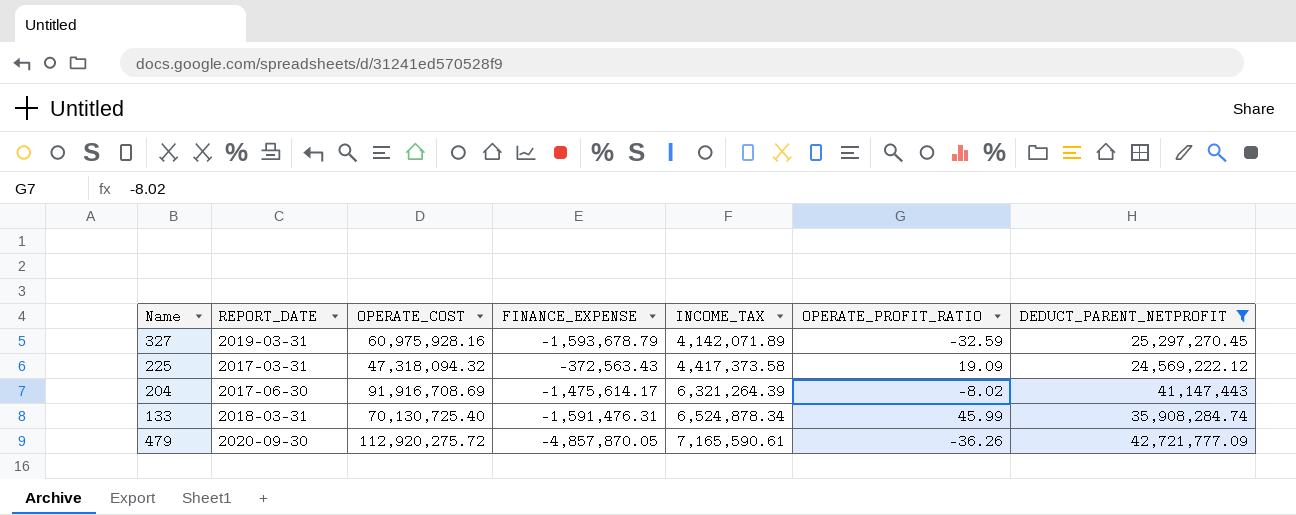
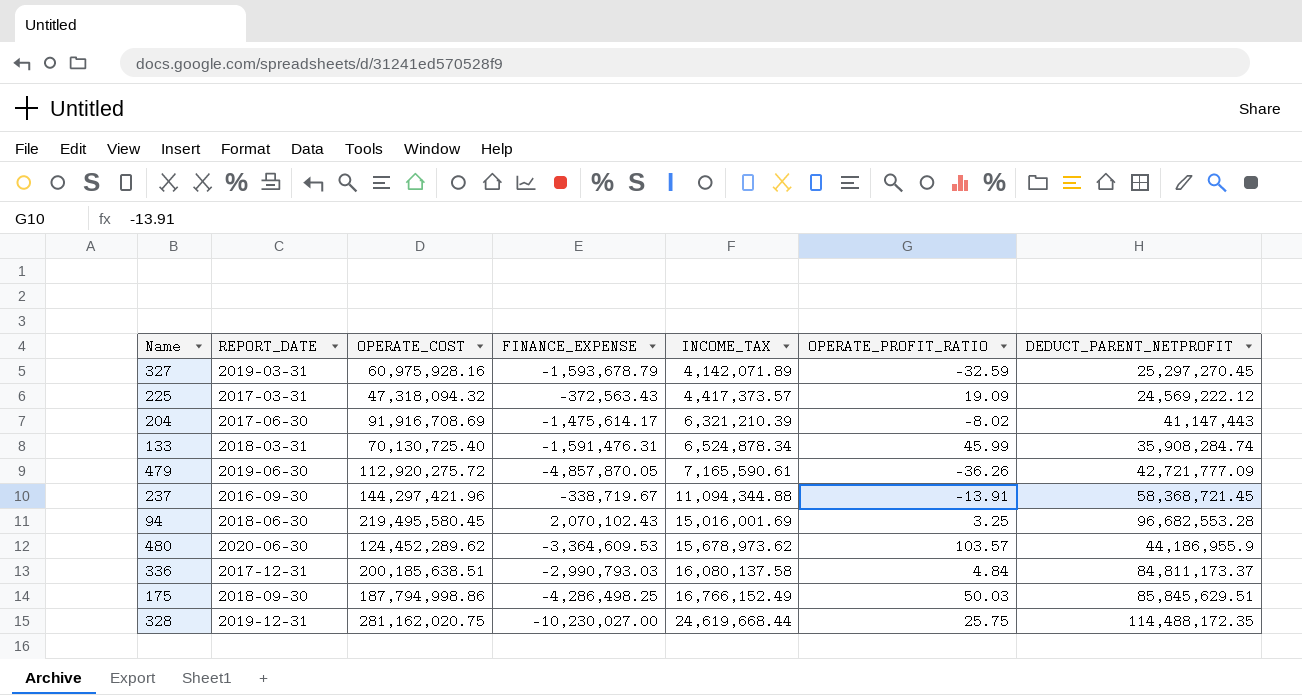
filter: DEDUCT_PARENT_NETPROFIT <= 42,721,777.09 -> none
225 | INCOME_TAX: 4,417,373.58 -> 4,417,373.57
204 | INCOME_TAX: 6,321,264.39 -> 6,321,210.39
479 | REPORT_DATE: 2020-09-30 -> 2019-06-30

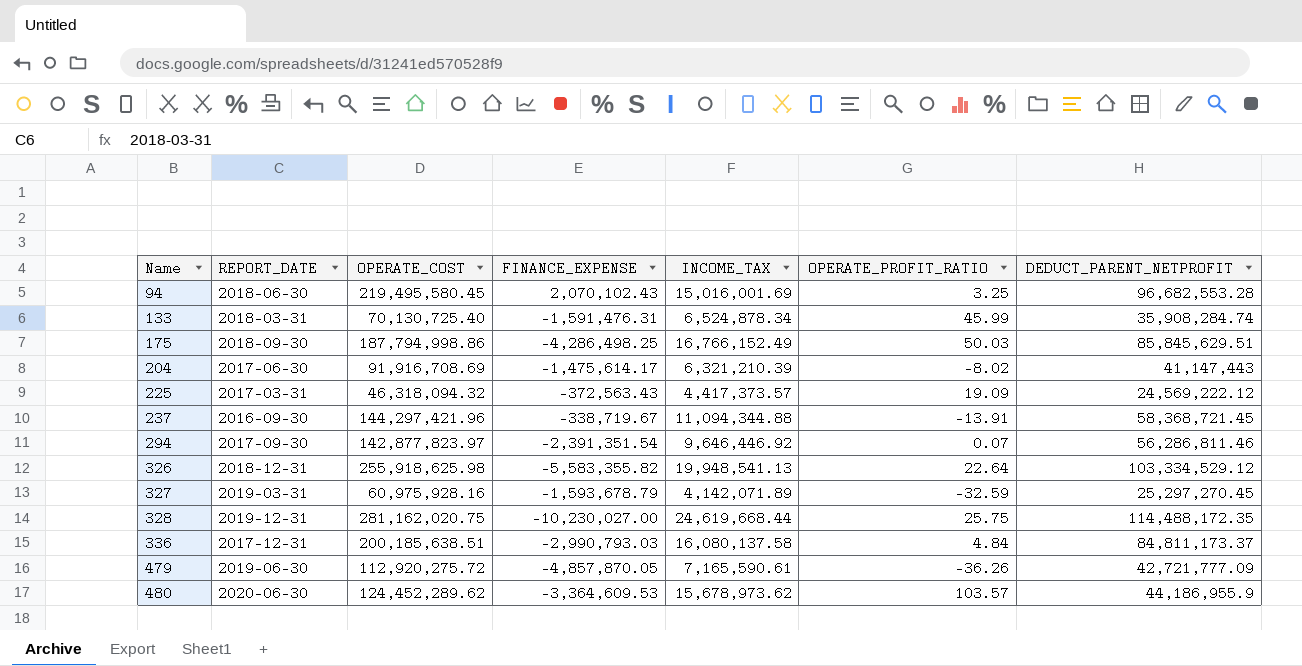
row order: INCOME_TAX ascending -> Name ascending
225 | OPERATE_COST: 47,318,094.32 -> 46,318,094.32
row 294: none -> 2017-09-30 | 142,877,823.97 | -2,391,351.54 | 9,646,446.92 | 0.07 | 56,286,811.46
row 326: none -> 2018-12-31 | 255,918,625.98 | -5,583,355.82 | 19,948,541.13 | 22.64 | 103,334,529.12

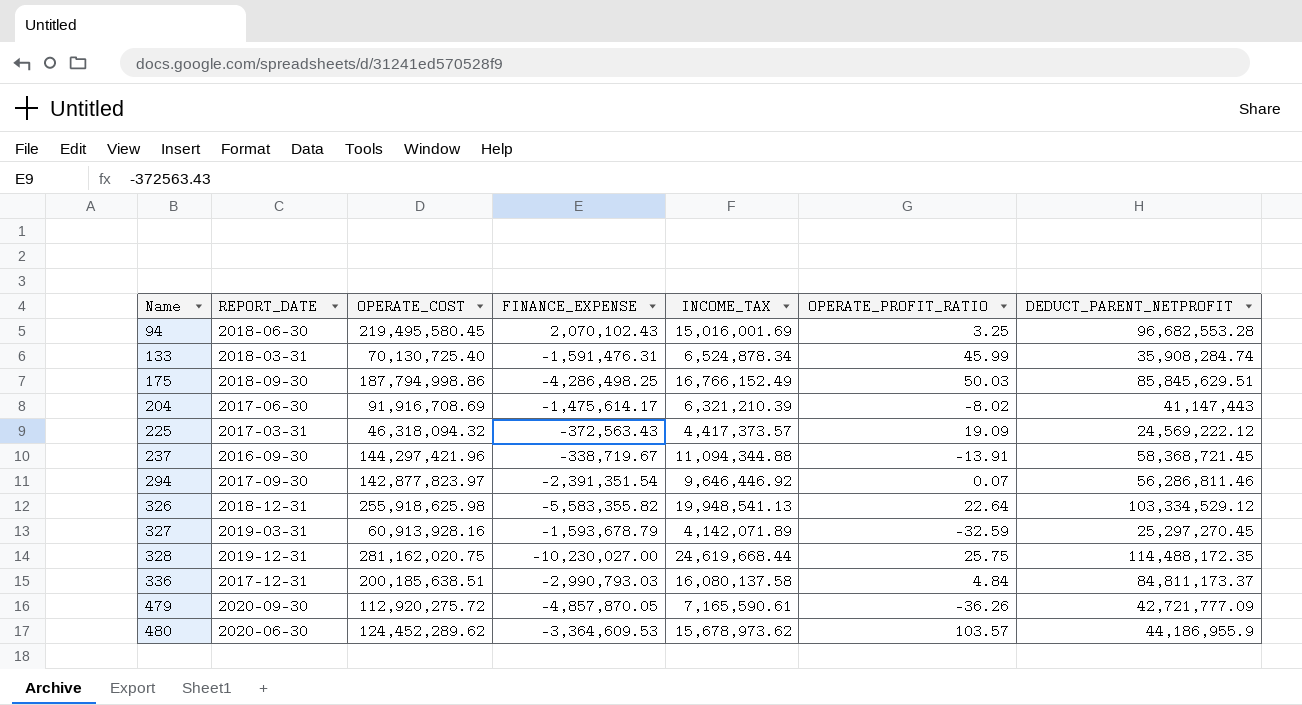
327 | OPERATE_COST: 60,975,928.16 -> 60,913,928.16
479 | REPORT_DATE: 2019-06-30 -> 2020-09-30

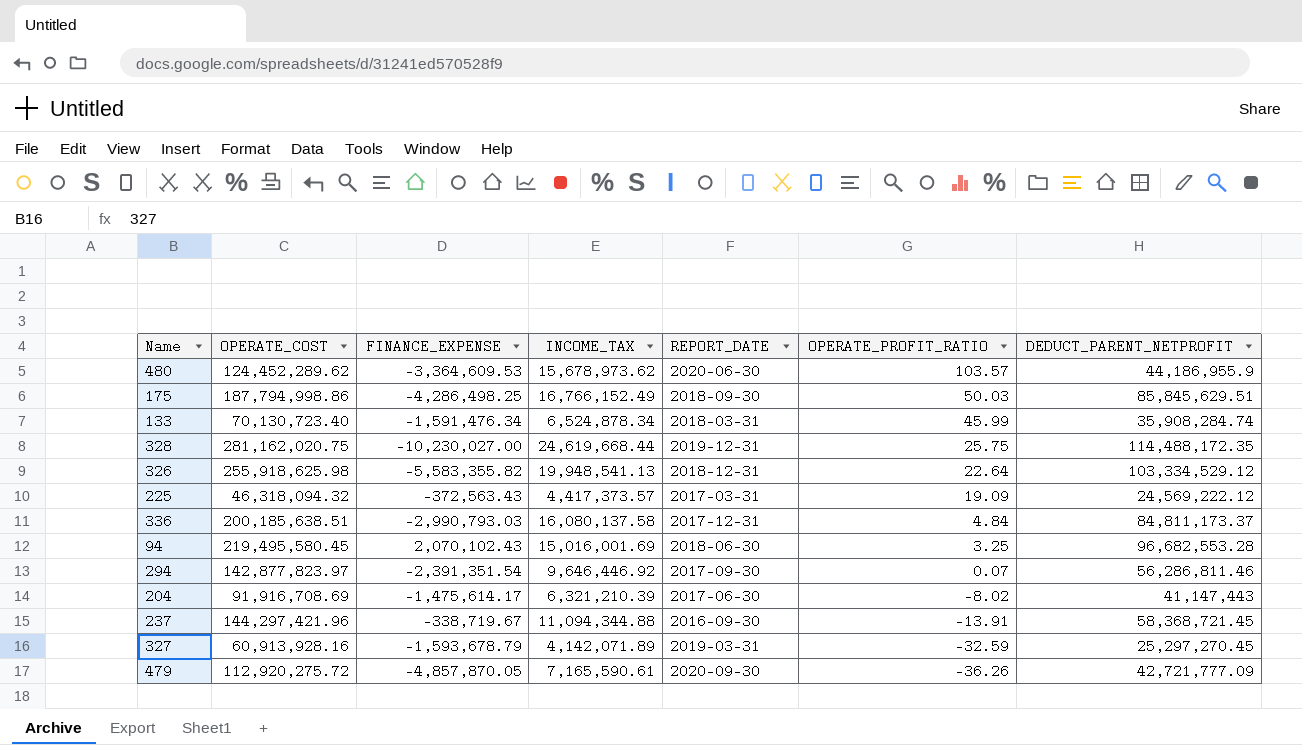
row order: Name ascending -> OPERATE_PROFIT_RATIO descending
column REPORT_DATE | position: 2 -> 5
133 | OPERATE_COST: 70,130,725.40 -> 70,130,723.40
133 | FINANCE_EXPENSE: -1,591,476.31 -> -1,591,476.34

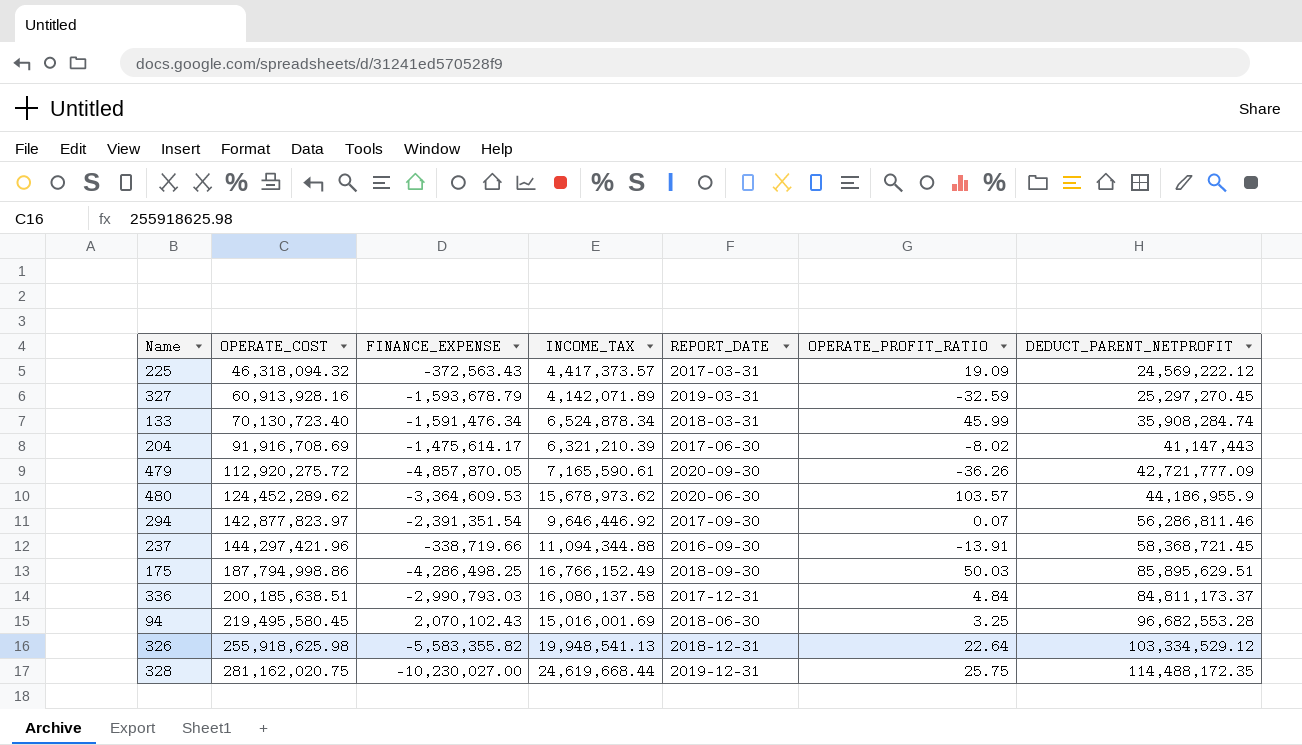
row order: OPERATE_PROFIT_RATIO descending -> OPERATE_COST ascending
237 | FINANCE_EXPENSE: -338,719.67 -> -338,719.66
175 | DEDUCT_PARENT_NETPROFIT: 85,845,629.51 -> 85,895,629.51

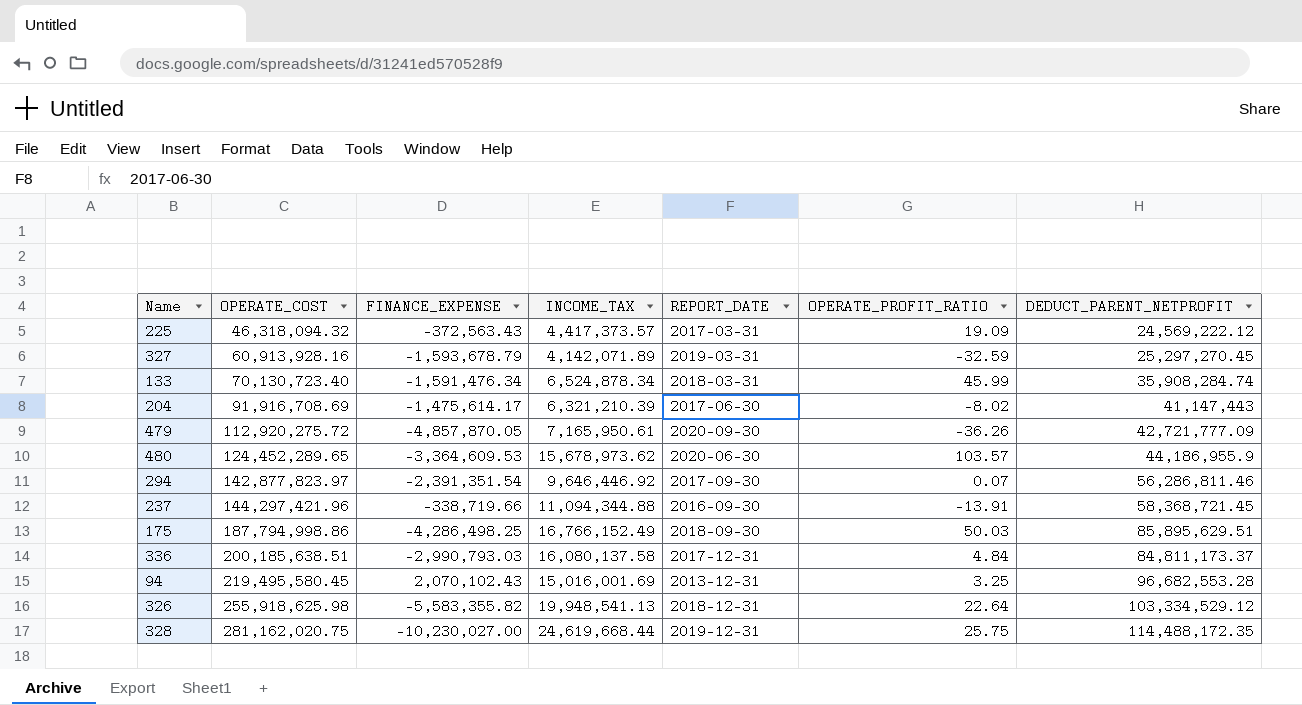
479 | INCOME_TAX: 7,165,590.61 -> 7,165,950.61
480 | OPERATE_COST: 124,452,289.62 -> 124,452,289.65
94 | REPORT_DATE: 2018-06-30 -> 2013-12-31

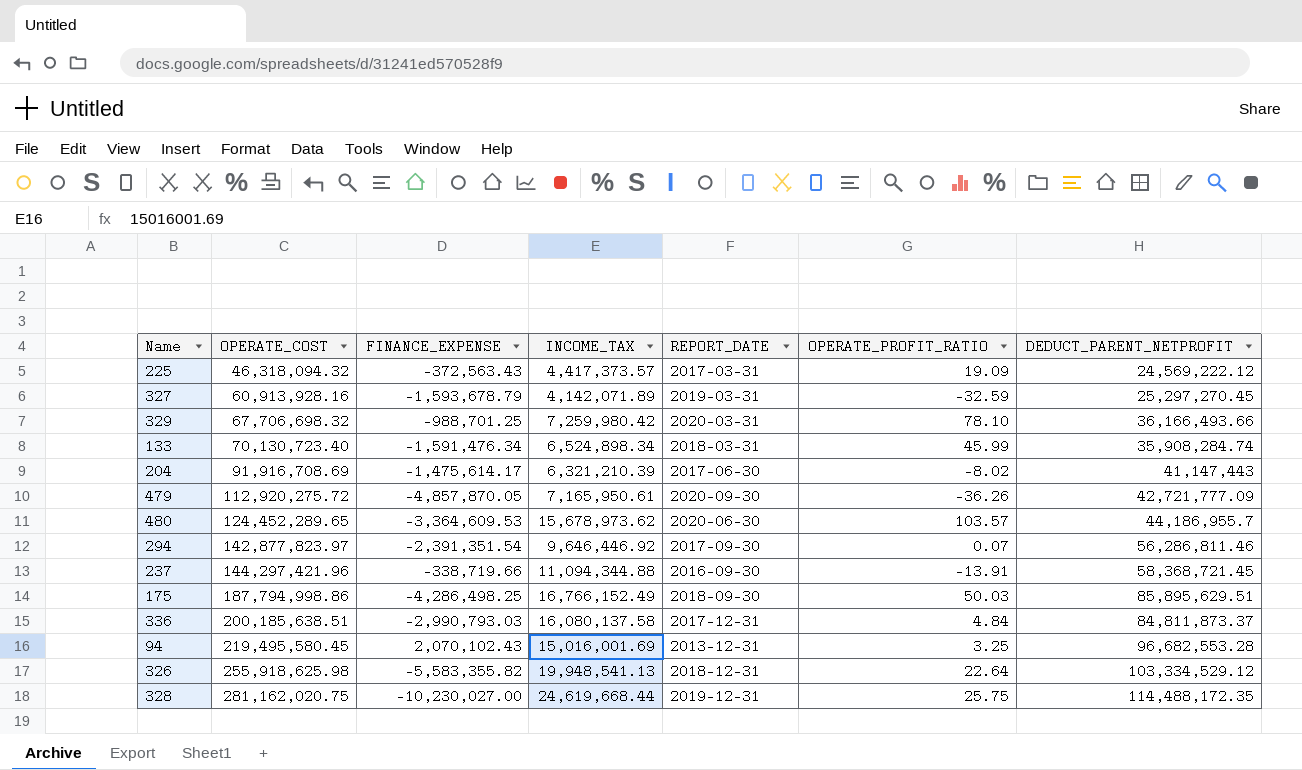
row 329: none -> 67,706,698.32 | -988,701.25 | 7,259,980.42 | 2020-03-31 | 78.10 | 36,166,493.66
133 | INCOME_TAX: 6,524,878.34 -> 6,524,898.34
480 | DEDUCT_PARENT_NETPROFIT: 44,186,955.9 -> 44,186,955.7
336 | DEDUCT_PARENT_NETPROFIT: 84,811,173.37 -> 84,811,873.37

